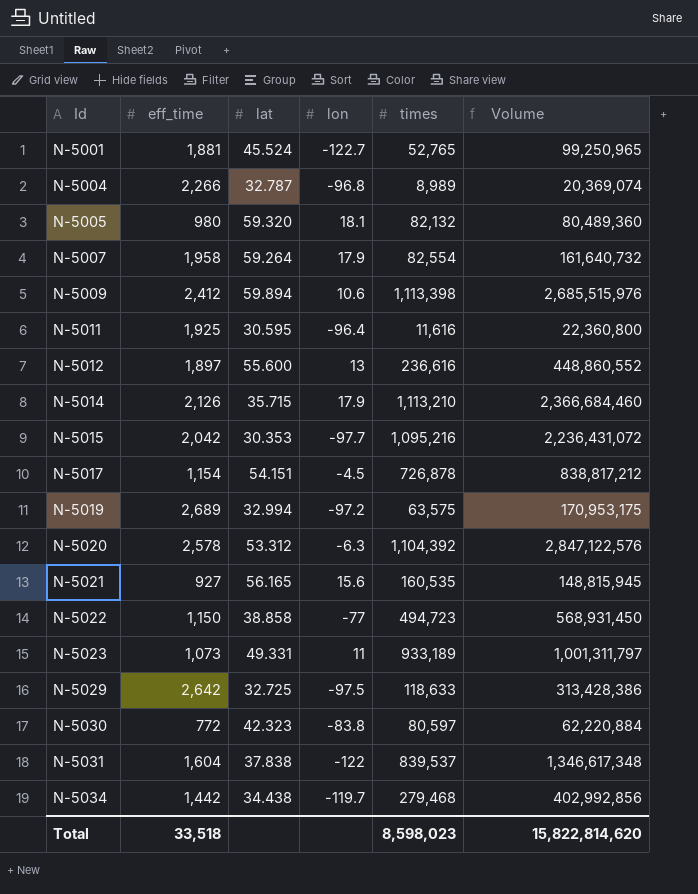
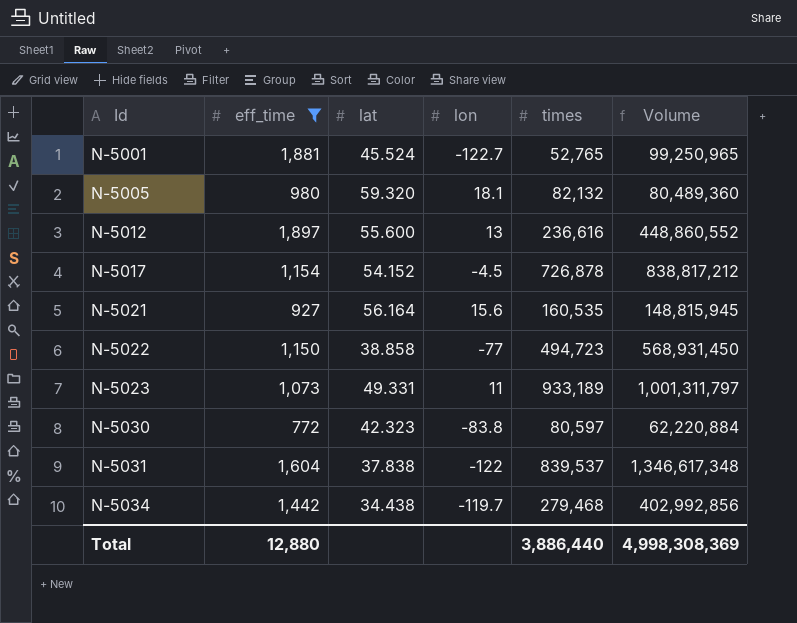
filter: none -> eff_time <= 1,897
N-5017 | lat: 54.151 -> 54.152
N-5021 | lat: 56.165 -> 56.164
Total | eff_time: 33,518 -> 12,880
Total | times: 8,598,023 -> 3,886,440
Total | Volume: 15,822,814,620 -> 4,998,308,369

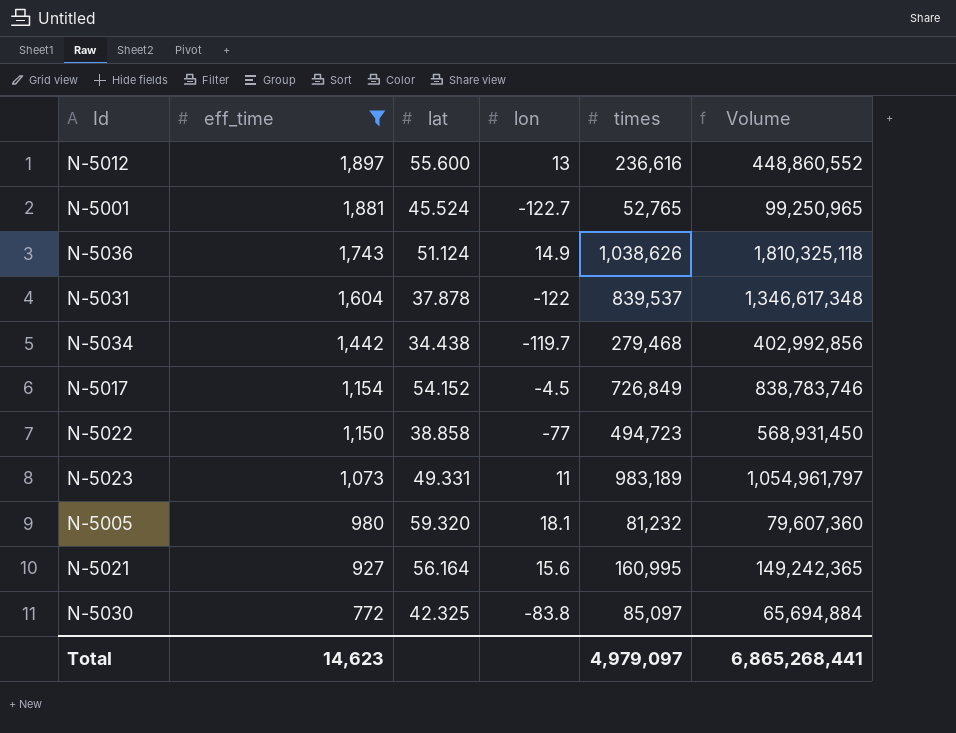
row order: Id ascending -> eff_time descending
row N-5036: none -> 1,743 | 51.124 | 14.9 | 1,038,626 | 1,810,325,118
N-5031 | lat: 37.838 -> 37.878
N-5017 | times: 726,878 -> 726,849
N-5017 | Volume: 838,817,212 -> 838,783,746
N-5023 | times: 933,189 -> 983,189
N-5023 | Volume: 1,001,311,797 -> 1,054,961,797
N-5005 | times: 82,132 -> 81,232
N-5005 | Volume: 80,489,360 -> 79,607,360
N-5021 | times: 160,535 -> 160,995
N-5021 | Volume: 148,815,945 -> 149,242,365
N-5030 | lat: 42.323 -> 42.325
N-5030 | times: 80,597 -> 85,097
N-5030 | Volume: 62,220,884 -> 65,694,884
Total | eff_time: 12,880 -> 14,623
Total | times: 3,886,440 -> 4,979,097
Total | Volume: 4,998,308,369 -> 6,865,268,441

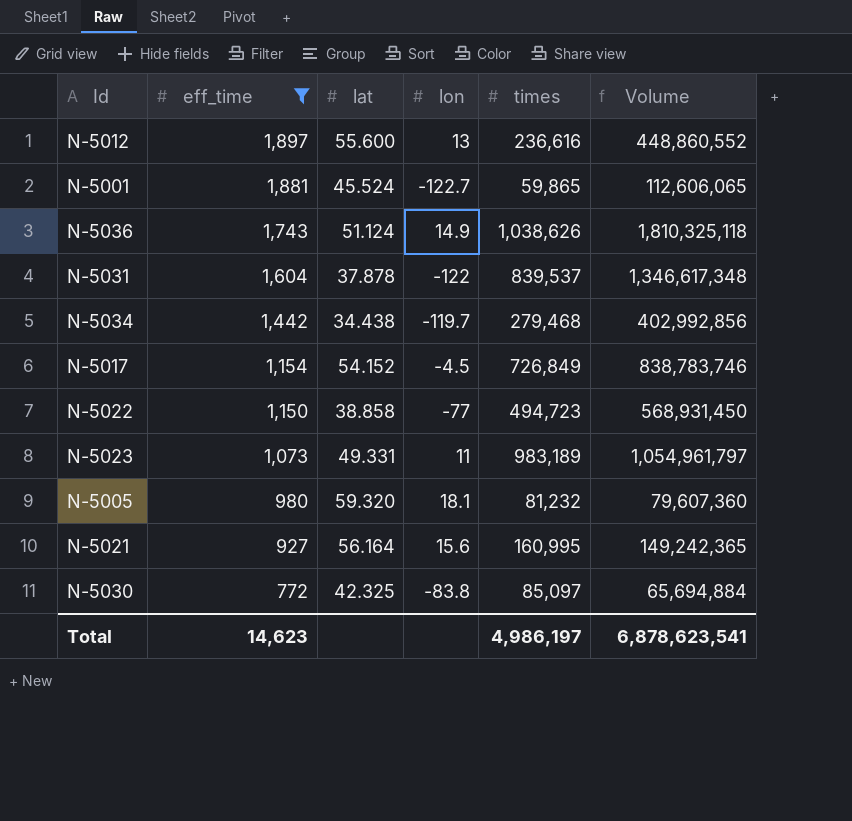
N-5001 | times: 52,765 -> 59,865
N-5001 | Volume: 99,250,965 -> 112,606,065
Total | times: 4,979,097 -> 4,986,197
Total | Volume: 6,865,268,441 -> 6,878,623,541

